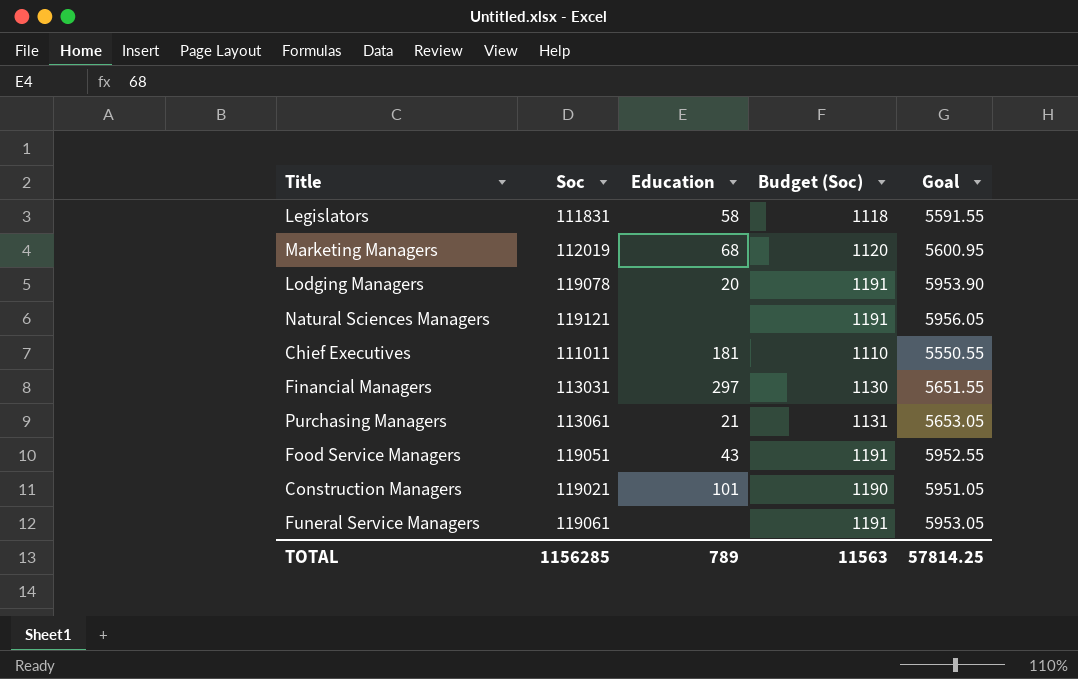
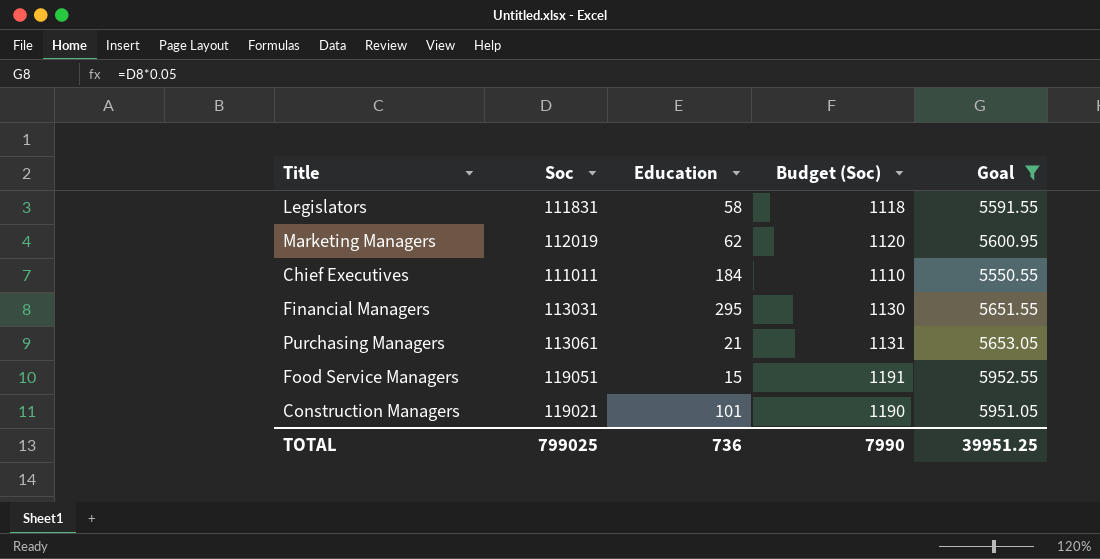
filter: none -> Goal <= 5952.55
Marketing Managers | Education: 68 -> 62
Chief Executives | Education: 181 -> 184
Financial Managers | Education: 297 -> 295
Food Service Managers | Education: 43 -> 15
TOTAL | Soc: 1156285 -> 799025
TOTAL | Education: 789 -> 736
TOTAL | Budget (Soc): 11563 -> 7990
TOTAL | Goal: 57814.25 -> 39951.25

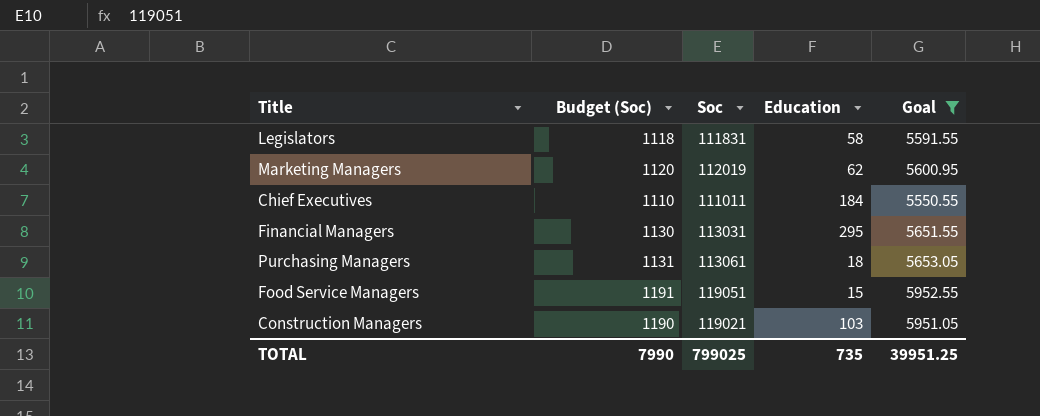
column Budget (Soc) | position: 4 -> 2
Purchasing Managers | Education: 21 -> 18
Construction Managers | Education: 101 -> 103
TOTAL | Education: 736 -> 735

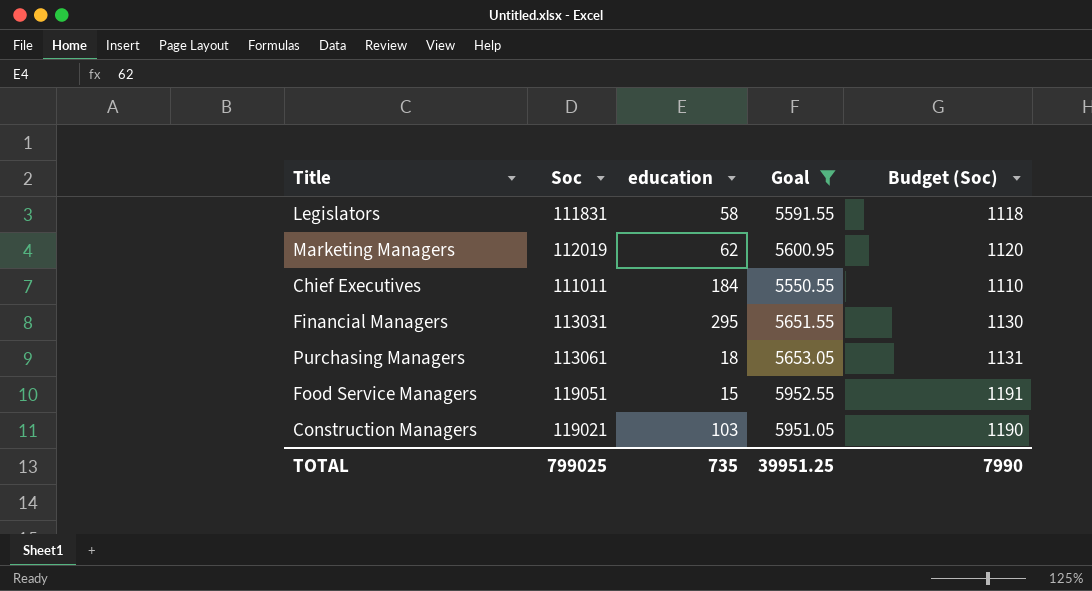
column name: Education -> education
column Budget (Soc) | position: 2 -> 5

